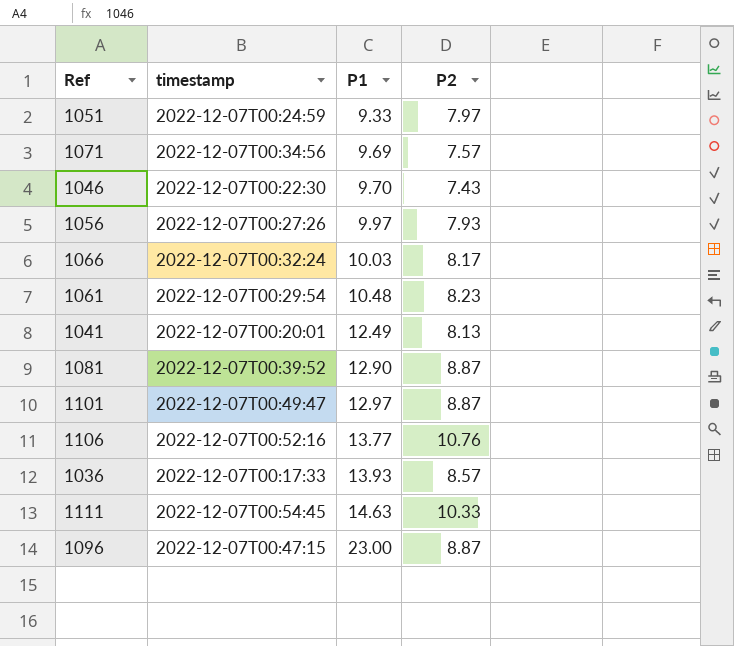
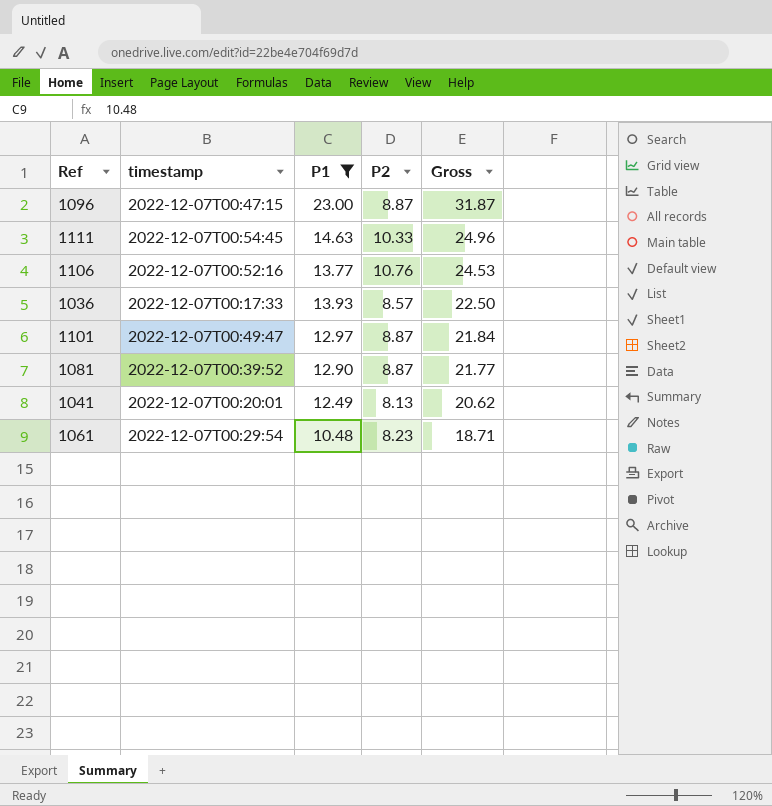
filter: none -> P1 >= 10.48
row order: P1 ascending -> Gross descending
column Gross | formula: none -> [P1] + [P2]

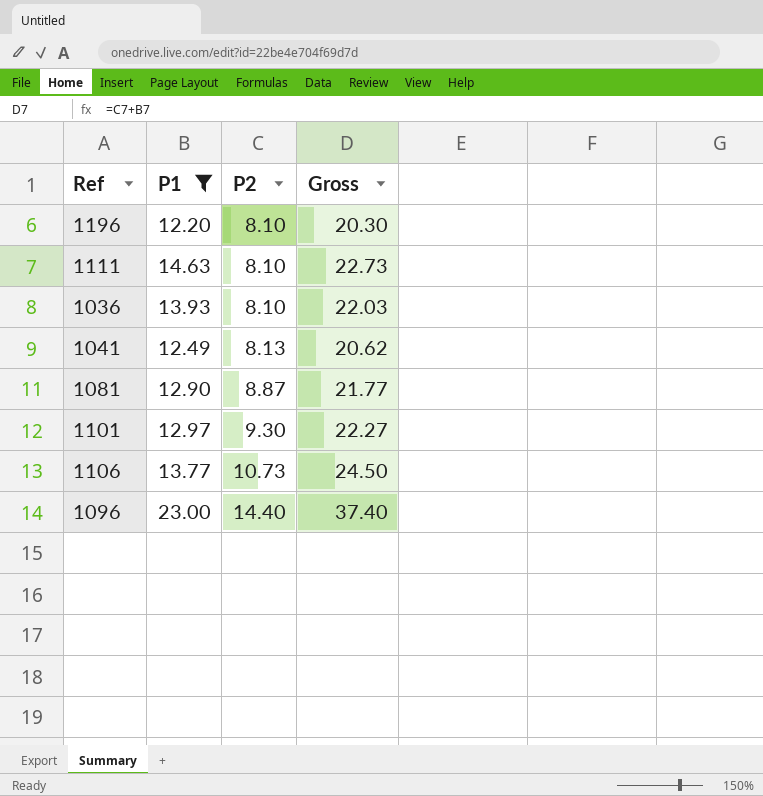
row order: Gross descending -> P2 ascending
column timestamp | position: 2 -> none
row 1061: 2022-12-07T00:29:54 | 10.48 | 8.23 | 18.71 -> none
row 1196: none -> 12.20 | 8.10 | 20.30
1111 | P2: 10.33 -> 8.10
1111 | Gross: 24.96 -> 22.73
1036 | P2: 8.57 -> 8.10
1036 | Gross: 22.50 -> 22.03
1101 | P2: 8.87 -> 9.30
1101 | Gross: 21.84 -> 22.27
1106 | P2: 10.76 -> 10.73
1106 | Gross: 24.53 -> 24.50
1096 | P2: 8.87 -> 14.40
1096 | Gross: 31.87 -> 37.40

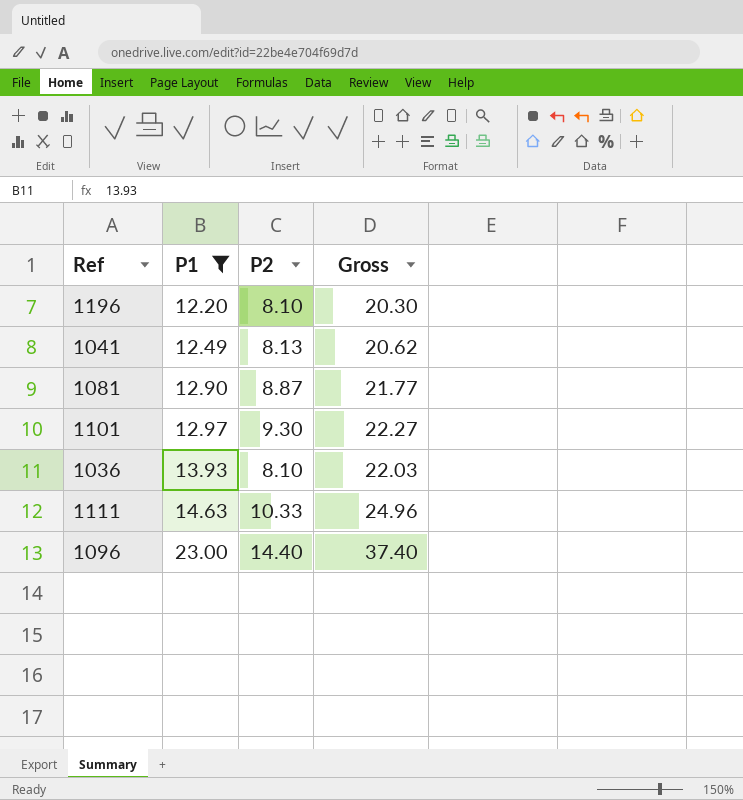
row order: P2 ascending -> P1 ascending
row 1106: 13.77 | 10.73 | 24.50 -> none
1111 | P2: 8.10 -> 10.33
1111 | Gross: 22.73 -> 24.96

